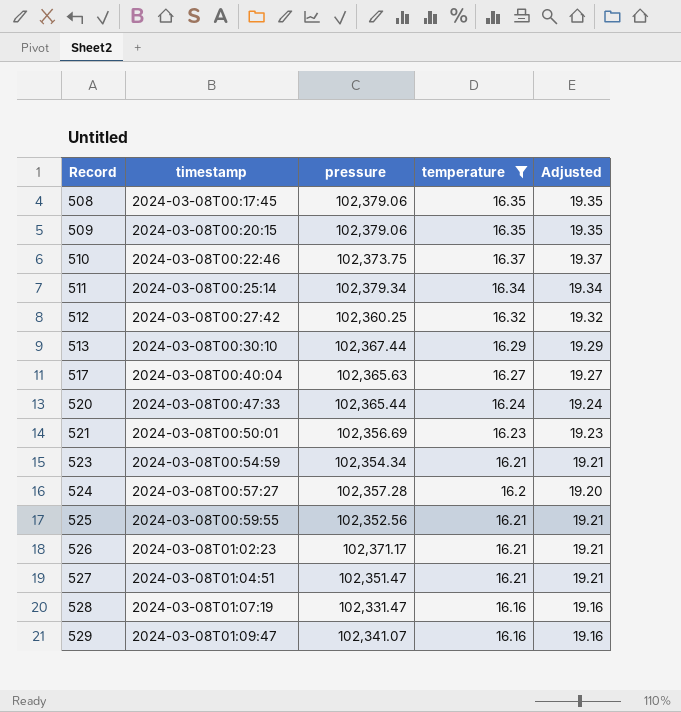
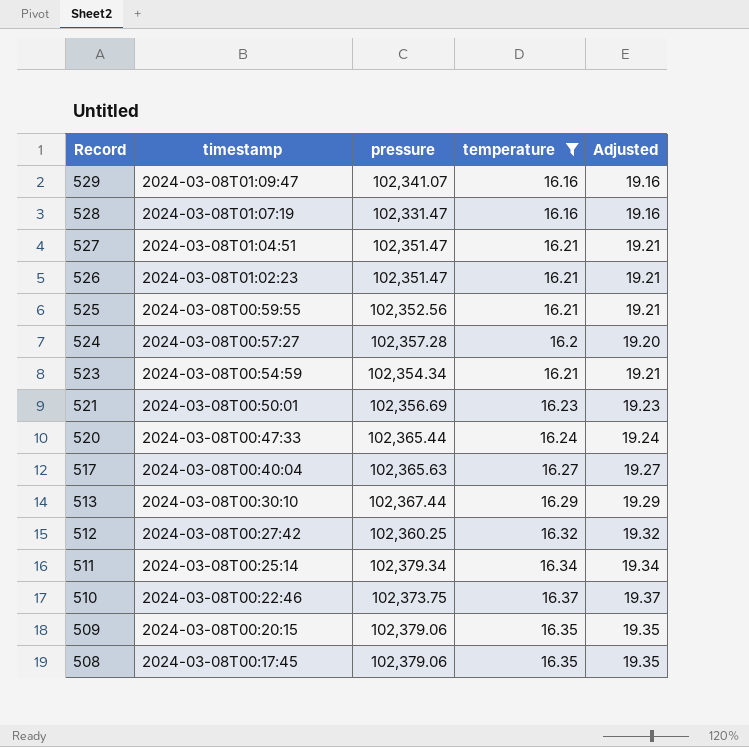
row order: Record ascending -> Record descending
526 | pressure: 102,371.17 -> 102,351.47

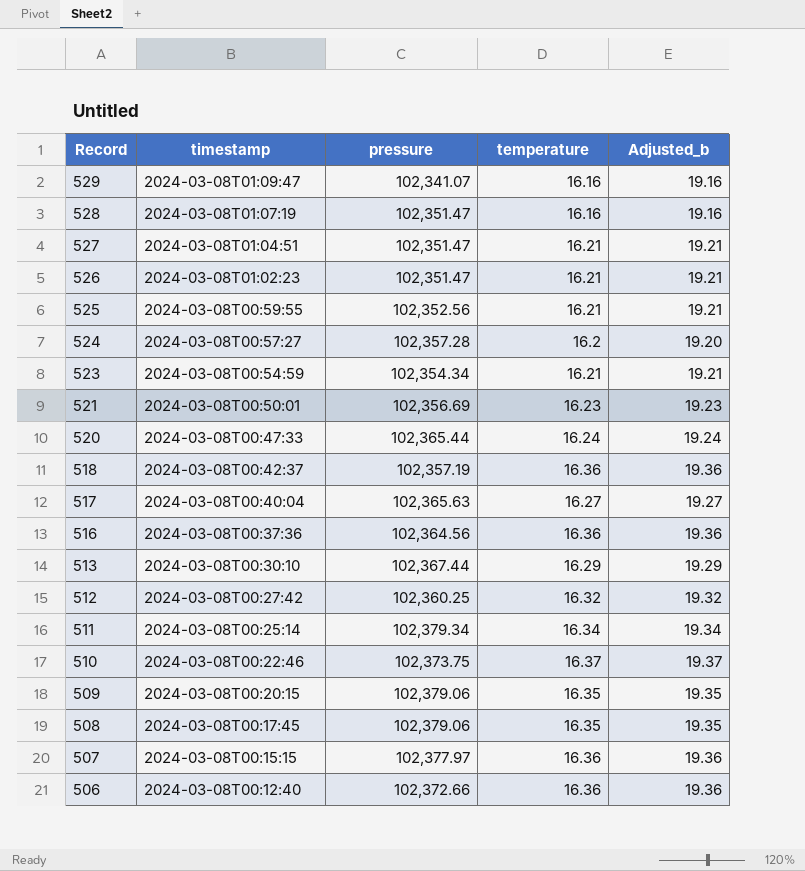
filter: temperature != 16.36 -> none
column name: Adjusted -> Adjusted_b
528 | pressure: 102,331.47 -> 102,351.47

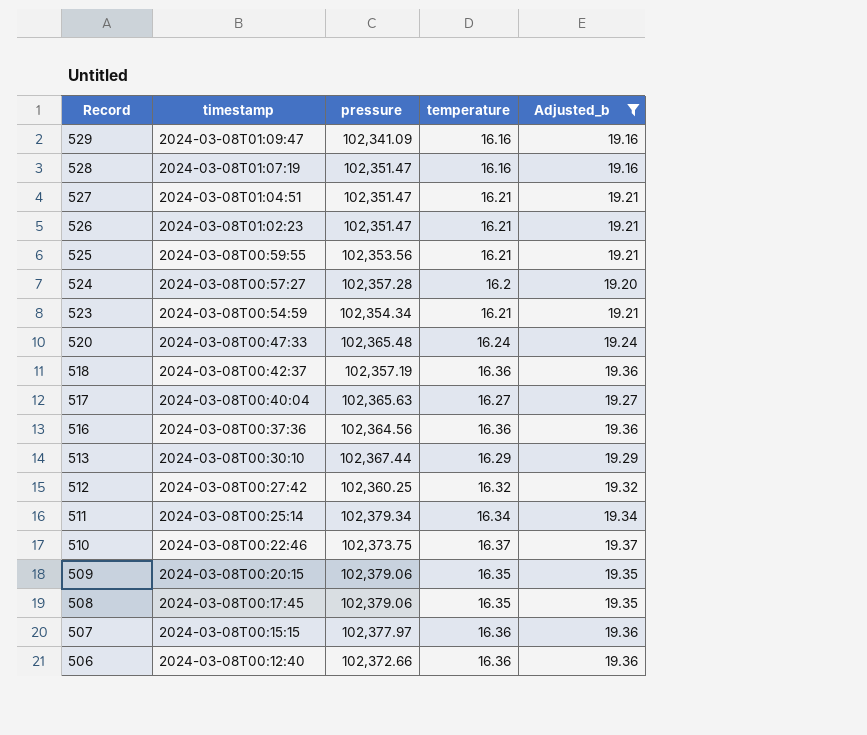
filter: none -> Adjusted_b != 19.23
529 | pressure: 102,341.07 -> 102,341.09
525 | pressure: 102,352.56 -> 102,353.56
520 | pressure: 102,365.44 -> 102,365.48

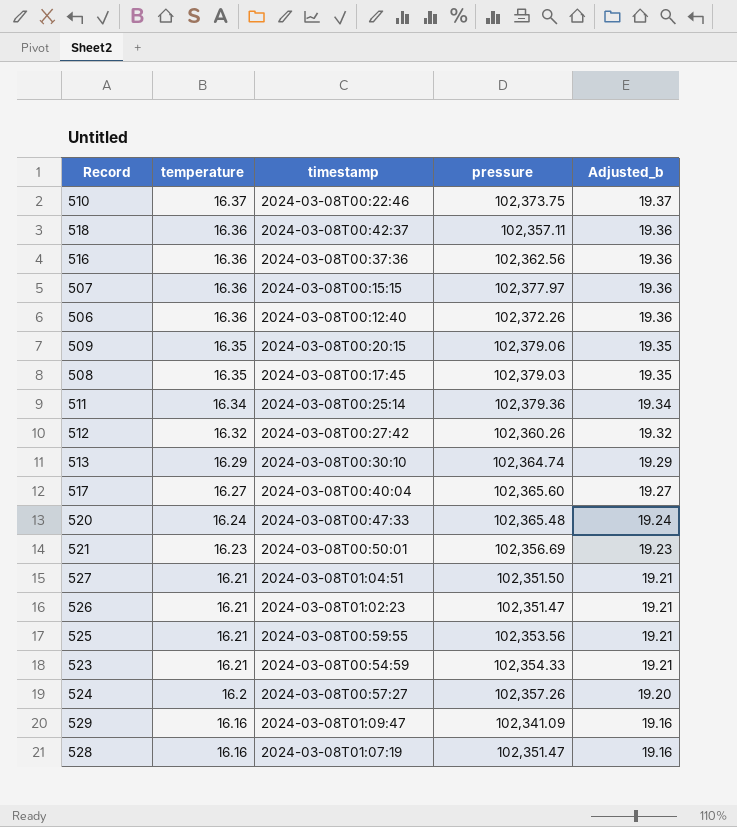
filter: Adjusted_b != 19.23 -> none
row order: Record descending -> temperature descending
column temperature | position: 4 -> 2
518 | pressure: 102,357.19 -> 102,357.11
516 | pressure: 102,364.56 -> 102,362.56
506 | pressure: 102,372.66 -> 102,372.26
508 | pressure: 102,379.06 -> 102,379.03
511 | pressure: 102,379.34 -> 102,379.36
512 | pressure: 102,360.25 -> 102,360.26
513 | pressure: 102,367.44 -> 102,364.74
517 | pressure: 102,365.63 -> 102,365.60
527 | pressure: 102,351.47 -> 102,351.50
523 | pressure: 102,354.34 -> 102,354.33
524 | pressure: 102,357.28 -> 102,357.26

